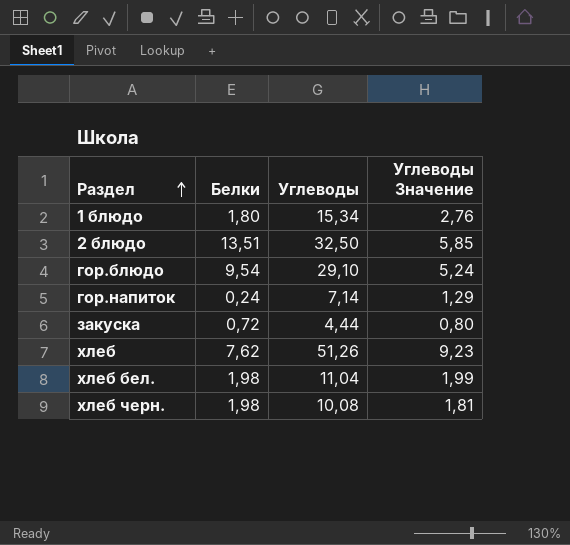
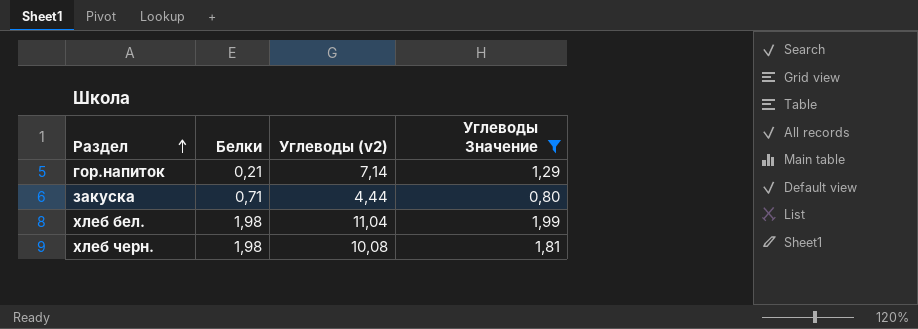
filter: none -> Углеводы Значение <= 1,99
column name: Углеводы -> Углеводы (v2)
гор.напиток | Белки: 0,24 -> 0,21
закуска | Белки: 0,72 -> 0,71

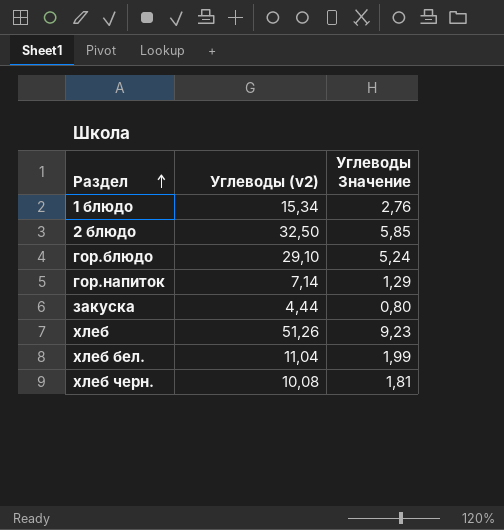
filter: Углеводы Значение <= 1,99 -> none
column Белки | position: 2 -> none

